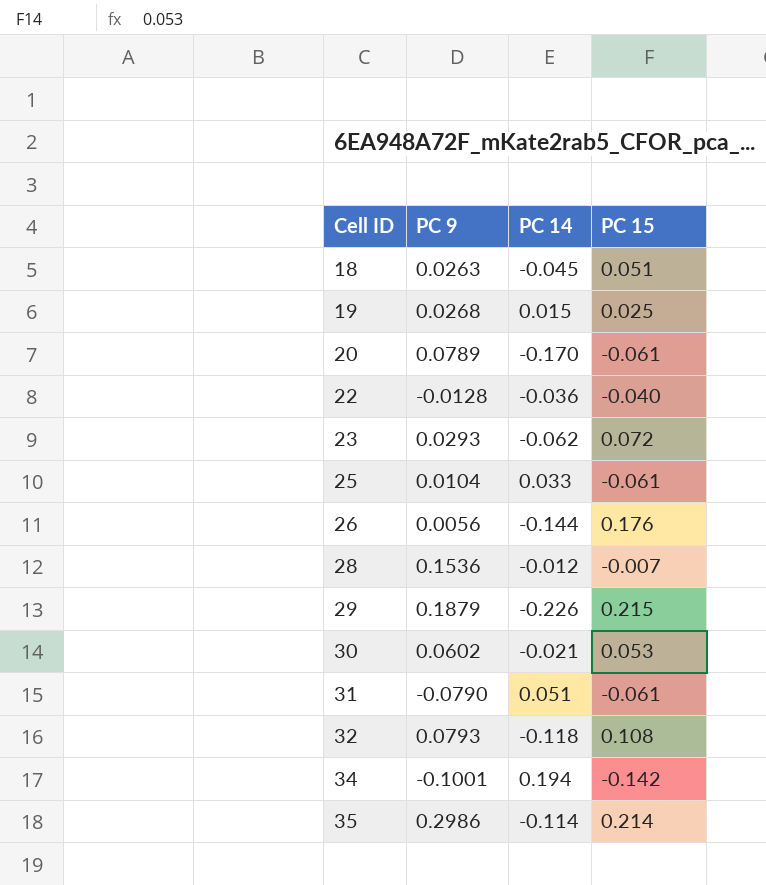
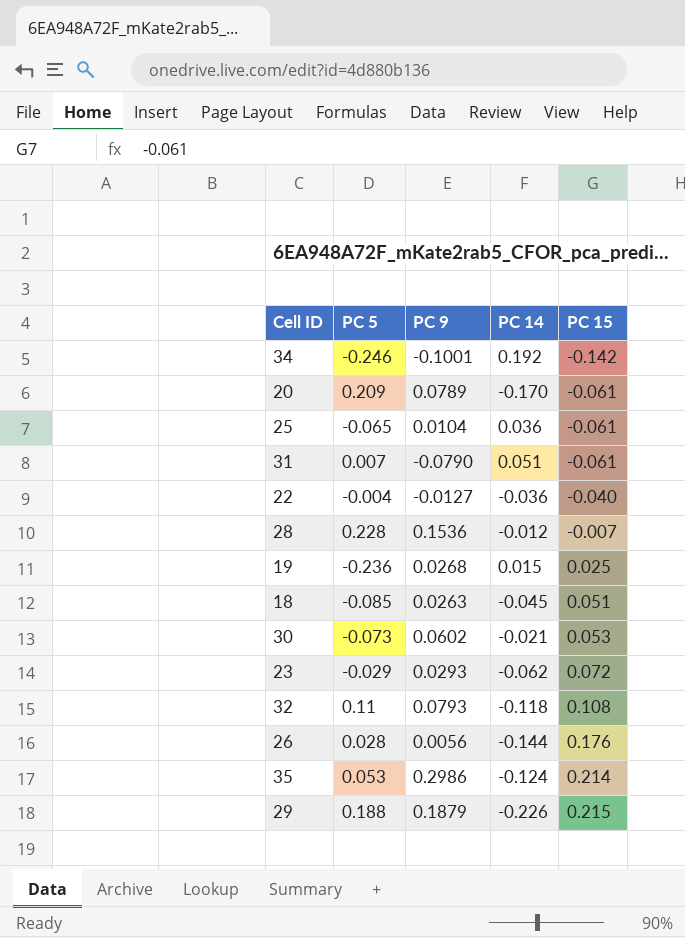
row order: Cell ID ascending -> PC 15 ascending
column PC 5 | position: none -> 2
34 | PC 14: 0.194 -> 0.192
25 | PC 14: 0.033 -> 0.036
22 | PC 9: -0.0128 -> -0.0127
35 | PC 14: -0.114 -> -0.124

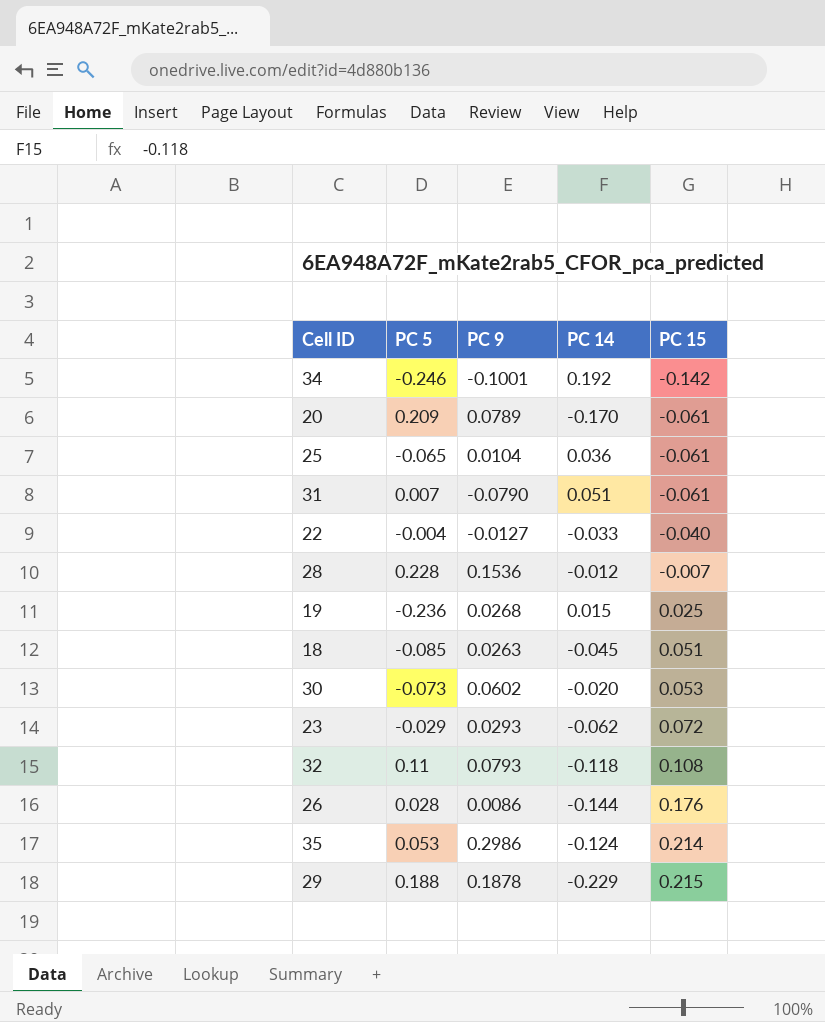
22 | PC 14: -0.036 -> -0.033
30 | PC 14: -0.021 -> -0.020
26 | PC 9: 0.0056 -> 0.0086
29 | PC 9: 0.1879 -> 0.1878
29 | PC 14: -0.226 -> -0.229

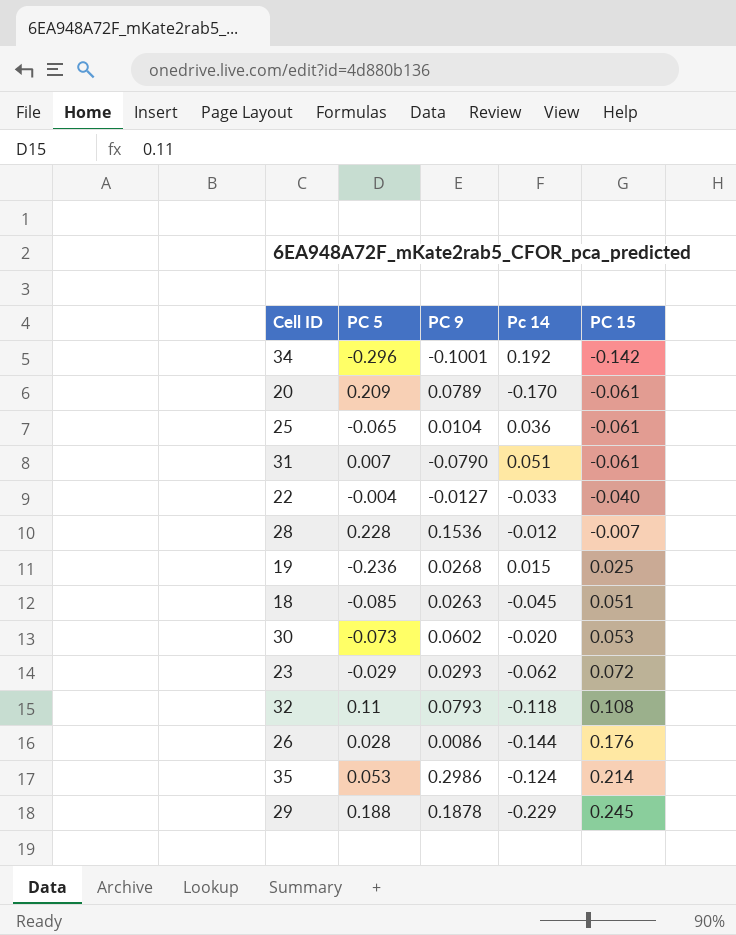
column name: PC 14 -> Pc 14
34 | PC 5: -0.246 -> -0.296
29 | PC 15: 0.215 -> 0.245

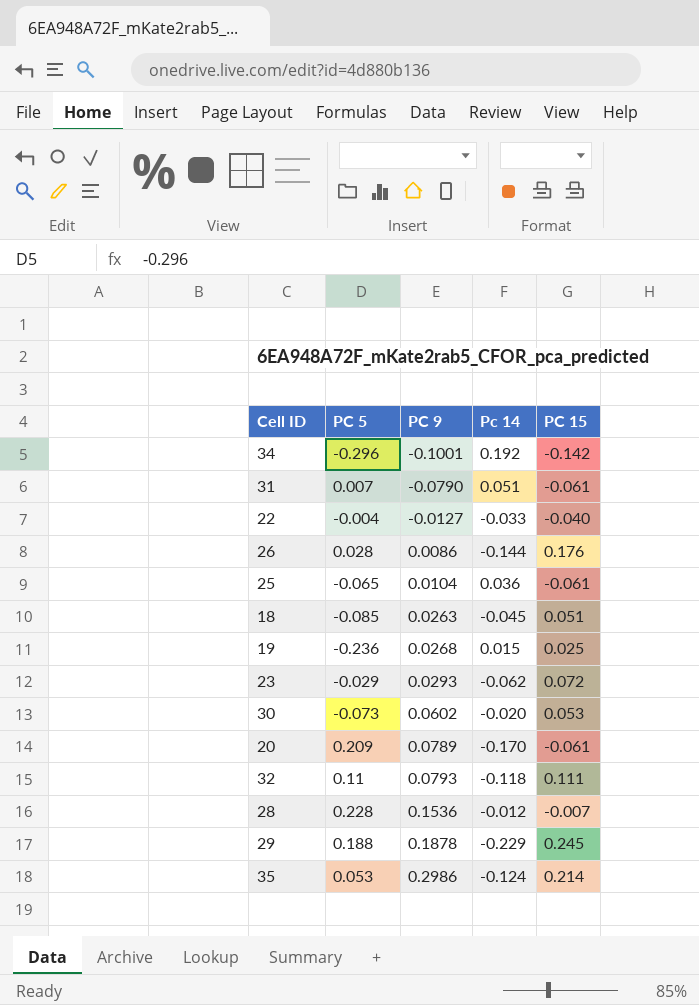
row order: PC 15 ascending -> PC 9 ascending
32 | PC 15: 0.108 -> 0.111

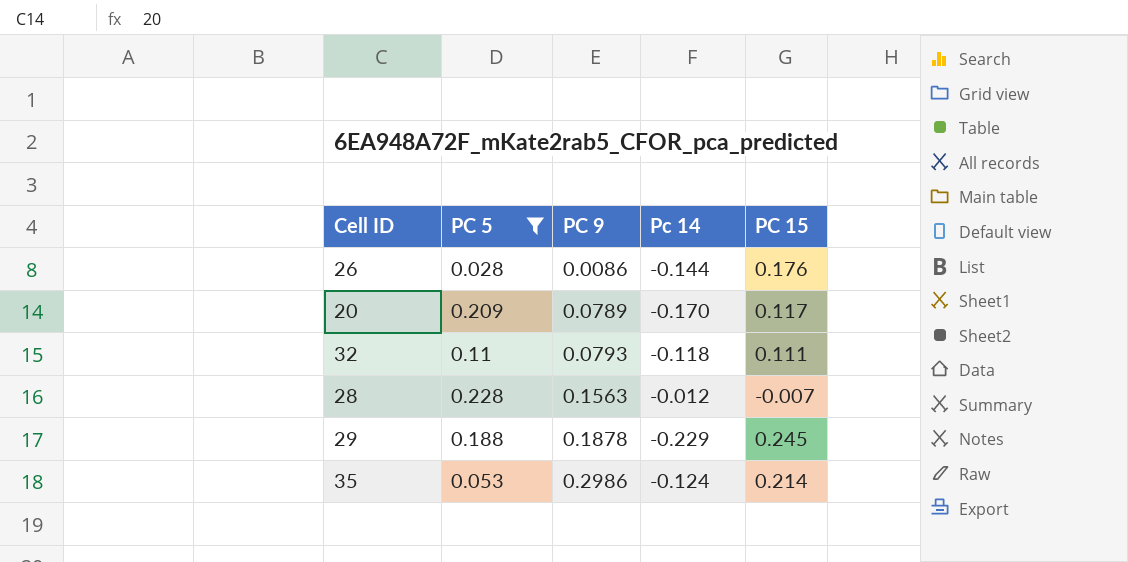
filter: none -> PC 5 >= 0.028
20 | PC 15: -0.061 -> 0.117
28 | PC 9: 0.1536 -> 0.1563

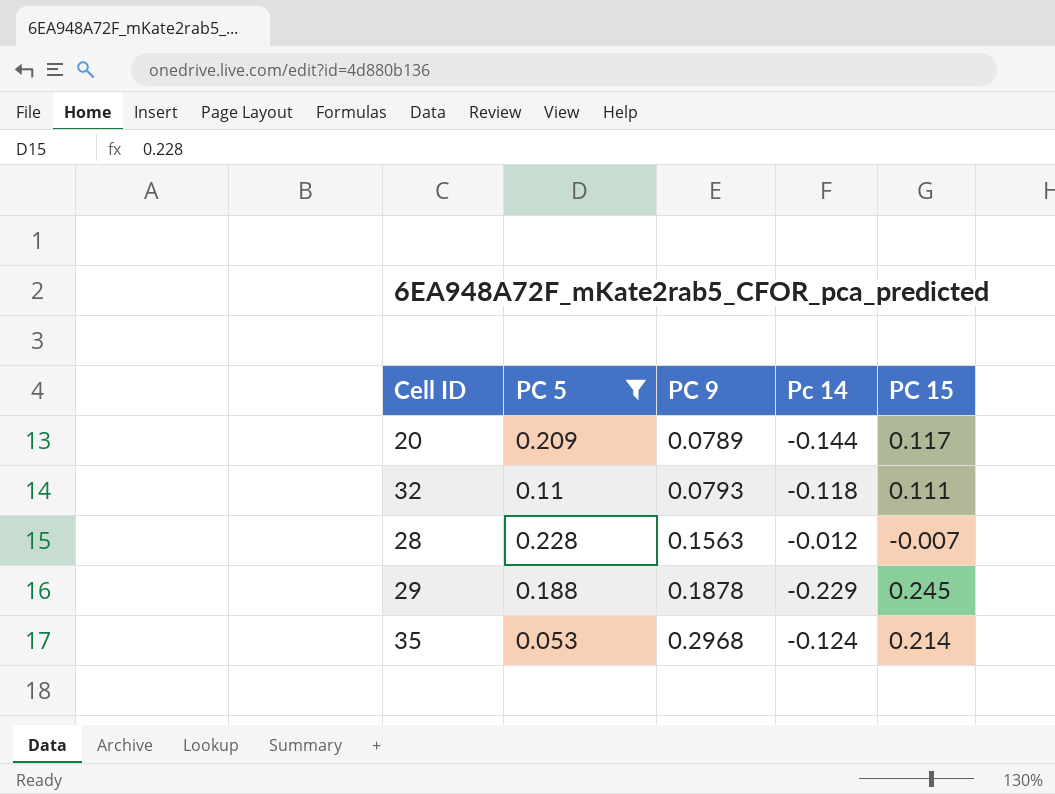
row 26: 0.028 | 0.0086 | -0.144 | 0.176 -> none
20 | Pc 14: -0.170 -> -0.144
35 | PC 9: 0.2986 -> 0.2968

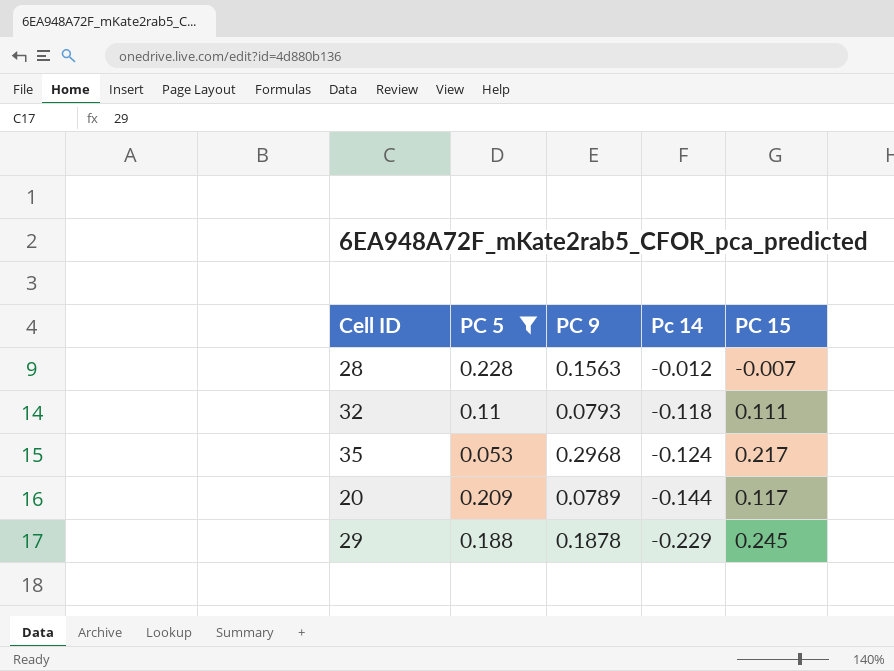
row order: PC 9 ascending -> Pc 14 descending
35 | PC 15: 0.214 -> 0.217

